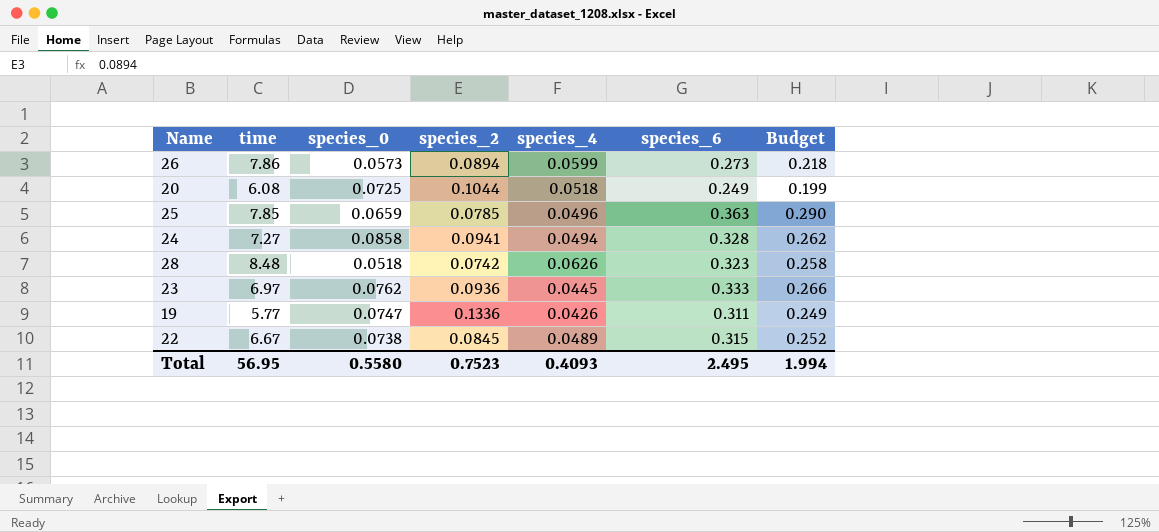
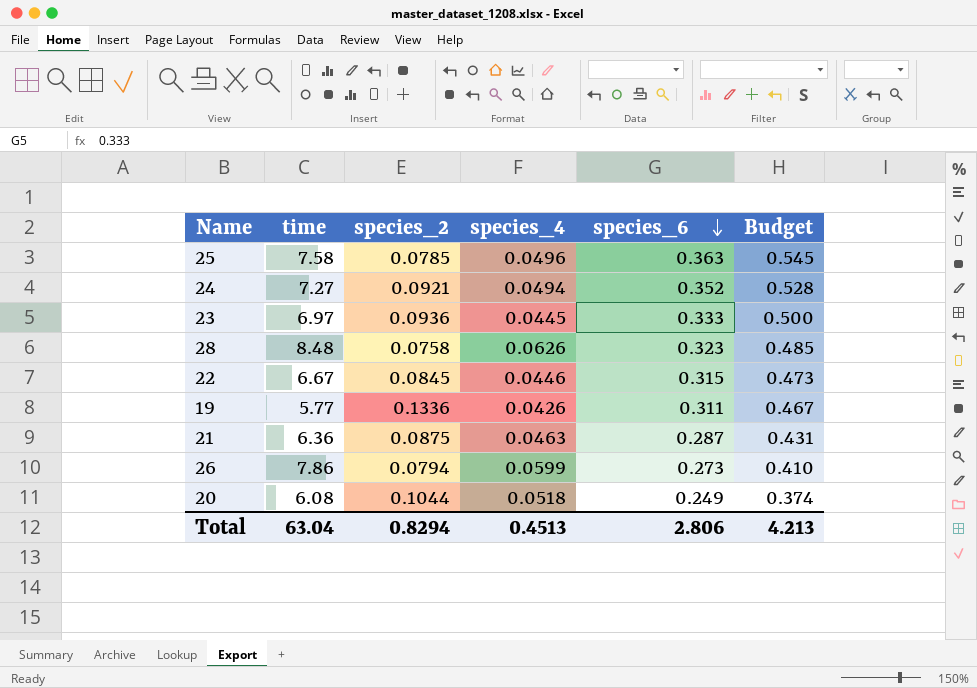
row order: none -> species_6 descending
column species_0 | position: 3 -> none
column Budget | formula: [species_6] * 0.8 -> [species_6] * 1.5
25 | time: 7.85 -> 7.58
24 | species_2: 0.0941 -> 0.0921
24 | species_6: 0.328 -> 0.352
28 | species_2: 0.0742 -> 0.0758
22 | species_4: 0.0489 -> 0.0446
row 21: none -> 6.36 | 0.0875 | 0.0463 | 0.287 | 0.431
26 | species_2: 0.0894 -> 0.0794
Total | time: 56.95 -> 63.04
Total | species_2: 0.7523 -> 0.8294
Total | species_4: 0.4093 -> 0.4513
Total | species_6: 2.495 -> 2.806
Total | Budget: 1.994 -> 4.213

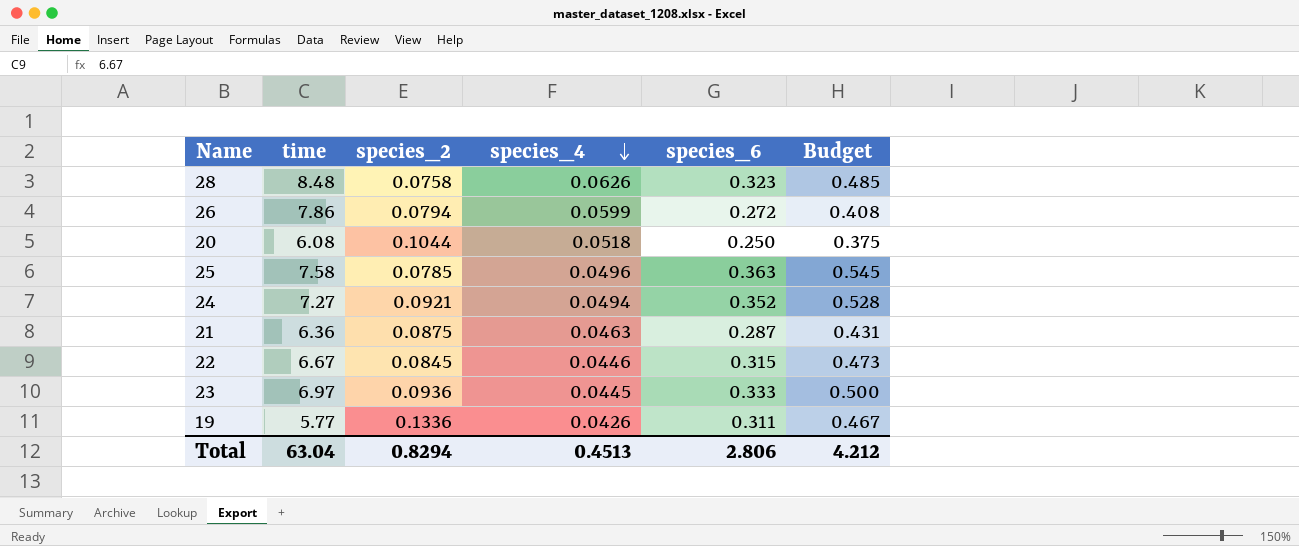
row order: species_6 descending -> species_4 descending
26 | species_6: 0.273 -> 0.272
26 | Budget: 0.410 -> 0.408
20 | species_6: 0.249 -> 0.250
20 | Budget: 0.374 -> 0.375
Total | Budget: 4.213 -> 4.212

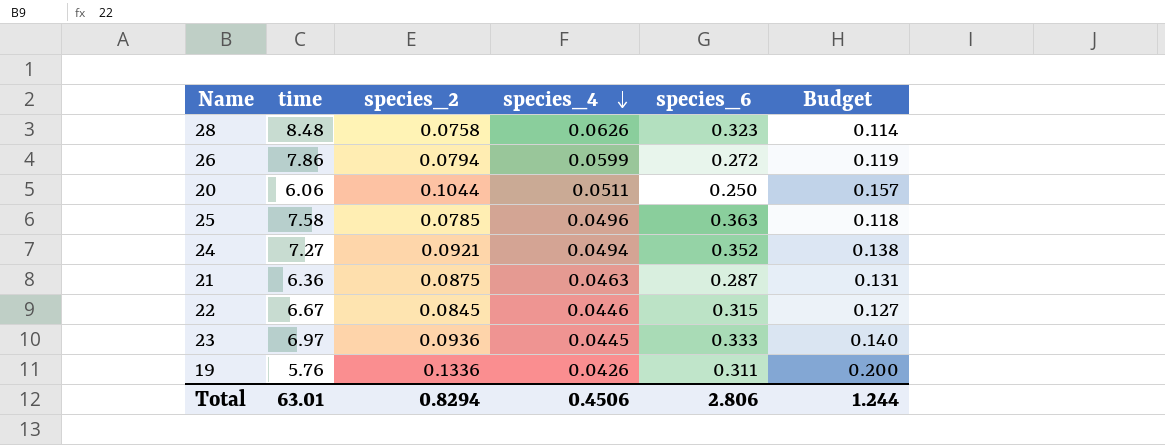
column Budget | formula: [species_6] * 1.5 -> [species_2] * 1.5
20 | time: 6.08 -> 6.06
20 | species_4: 0.0518 -> 0.0511
19 | time: 5.77 -> 5.76
Total | time: 63.04 -> 63.01
Total | species_4: 0.4513 -> 0.4506
Total | Budget: 4.212 -> 1.244

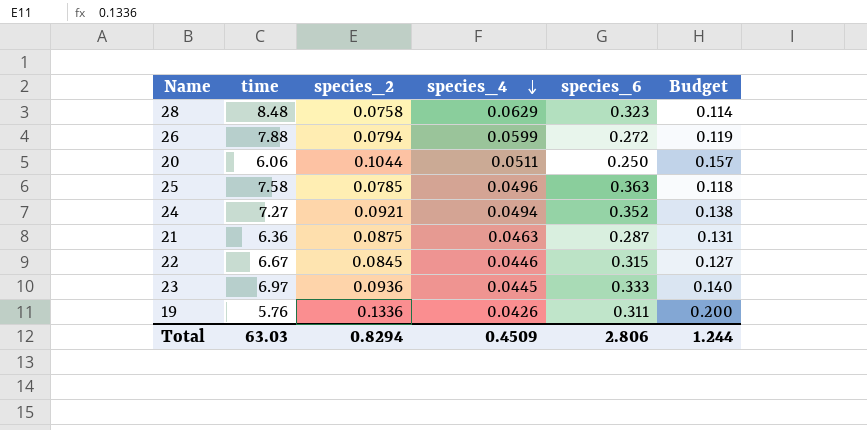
28 | species_4: 0.0626 -> 0.0629
26 | time: 7.86 -> 7.88
Total | time: 63.01 -> 63.03
Total | species_4: 0.4506 -> 0.4509

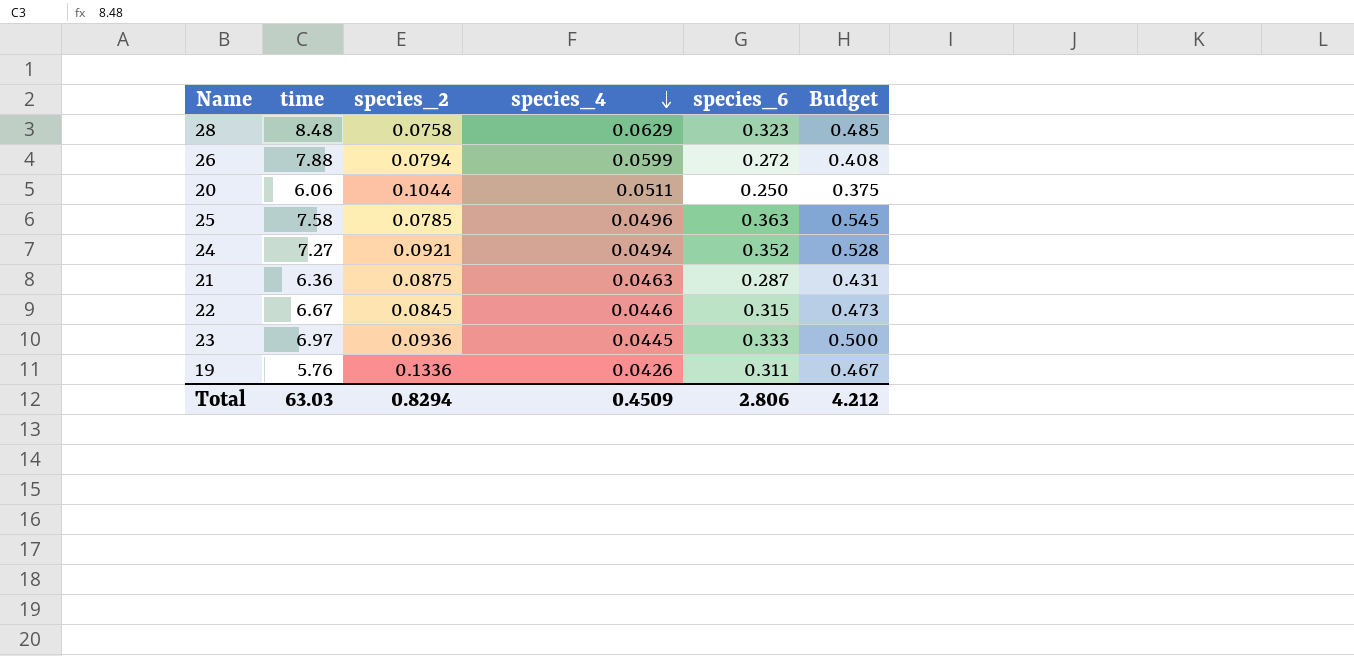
column Budget | formula: [species_2] * 1.5 -> [species_6] * 1.5
Total | Budget: 1.244 -> 4.212

